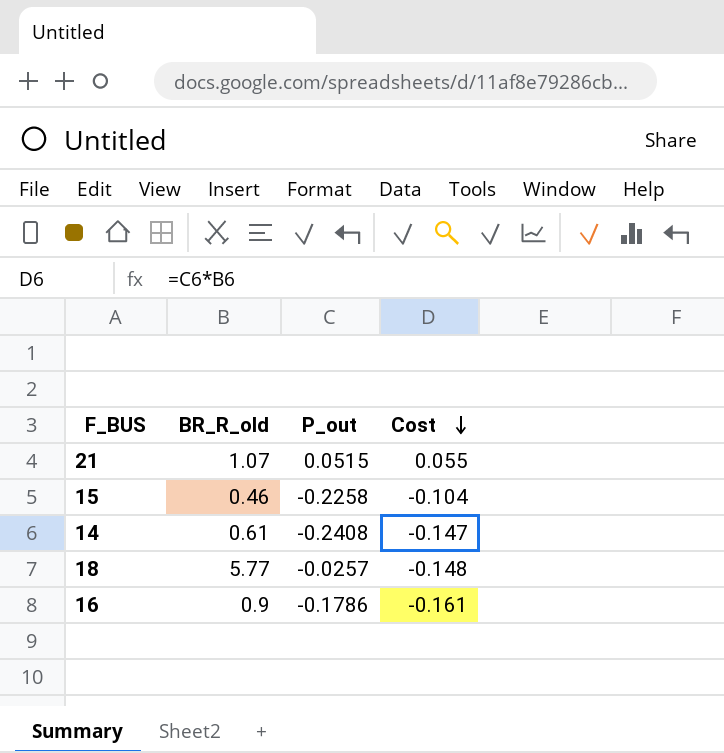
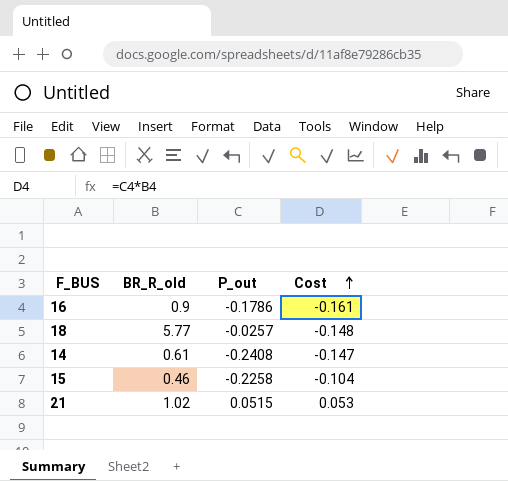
row order: Cost descending -> Cost ascending
21 | BR_R_old: 1.07 -> 1.02
21 | Cost: 0.055 -> 0.053

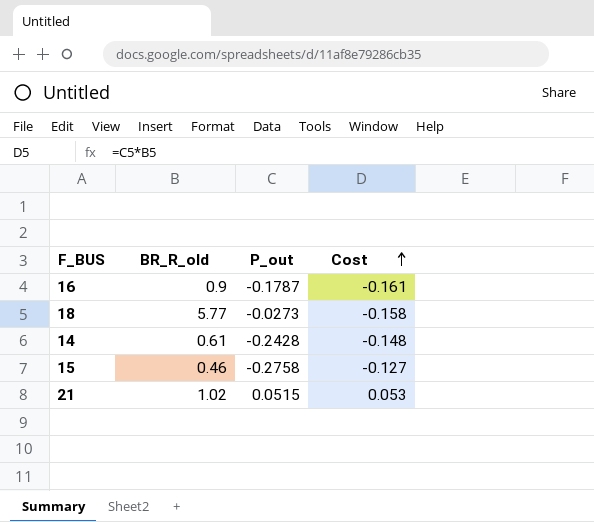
16 | P_out: -0.1786 -> -0.1787
18 | P_out: -0.0257 -> -0.0273
18 | Cost: -0.148 -> -0.158
14 | P_out: -0.2408 -> -0.2428
14 | Cost: -0.147 -> -0.148
15 | P_out: -0.2258 -> -0.2758
15 | Cost: -0.104 -> -0.127

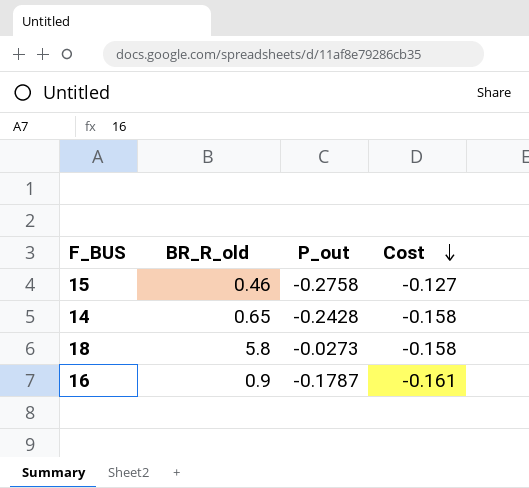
row order: Cost ascending -> Cost descending
row 21: 1.02 | 0.0515 | 0.053 -> none
14 | BR_R_old: 0.61 -> 0.65
14 | Cost: -0.148 -> -0.158
18 | BR_R_old: 5.77 -> 5.8

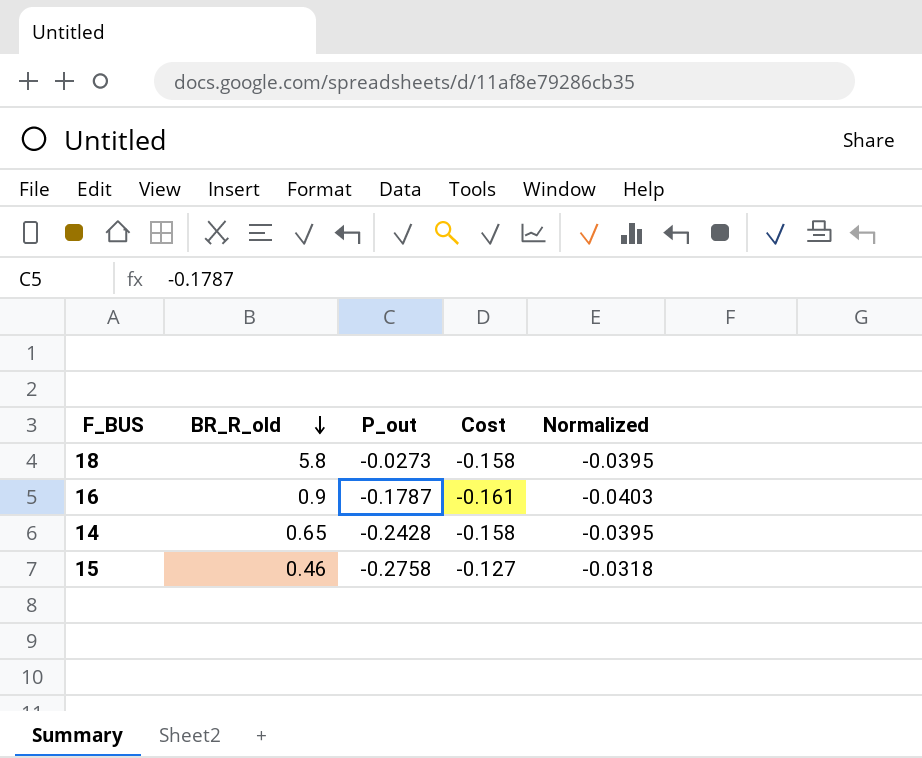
row order: Cost descending -> BR_R_old descending
column Normalized | formula: none -> [Cost] * 0.25

